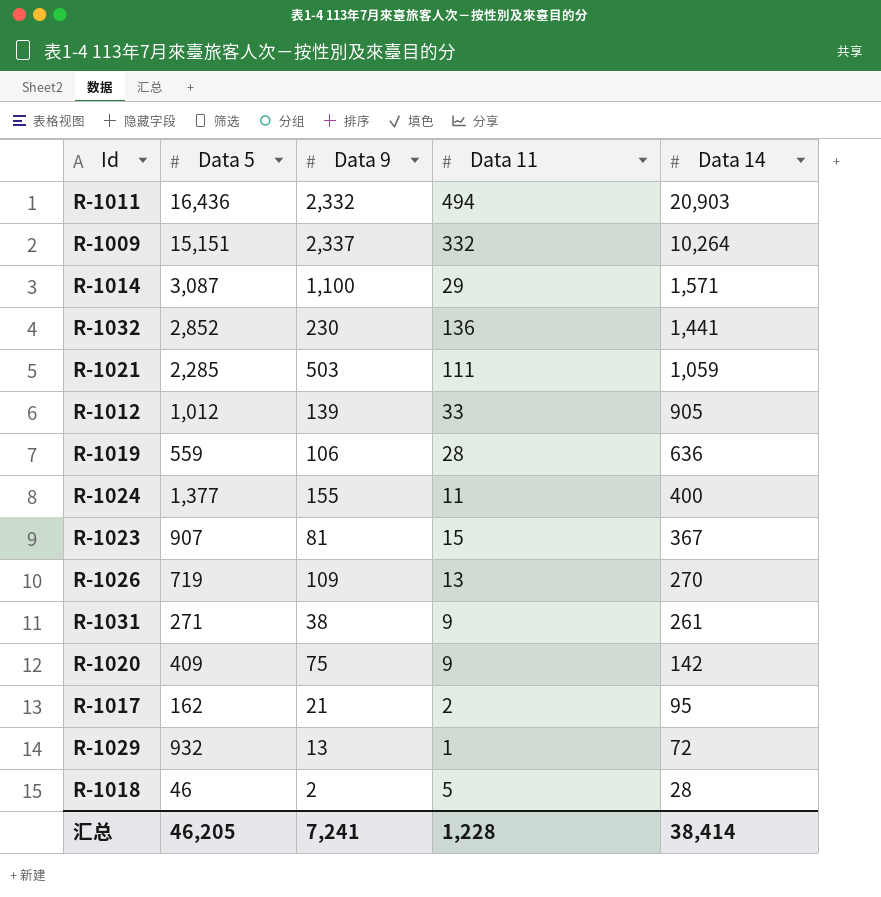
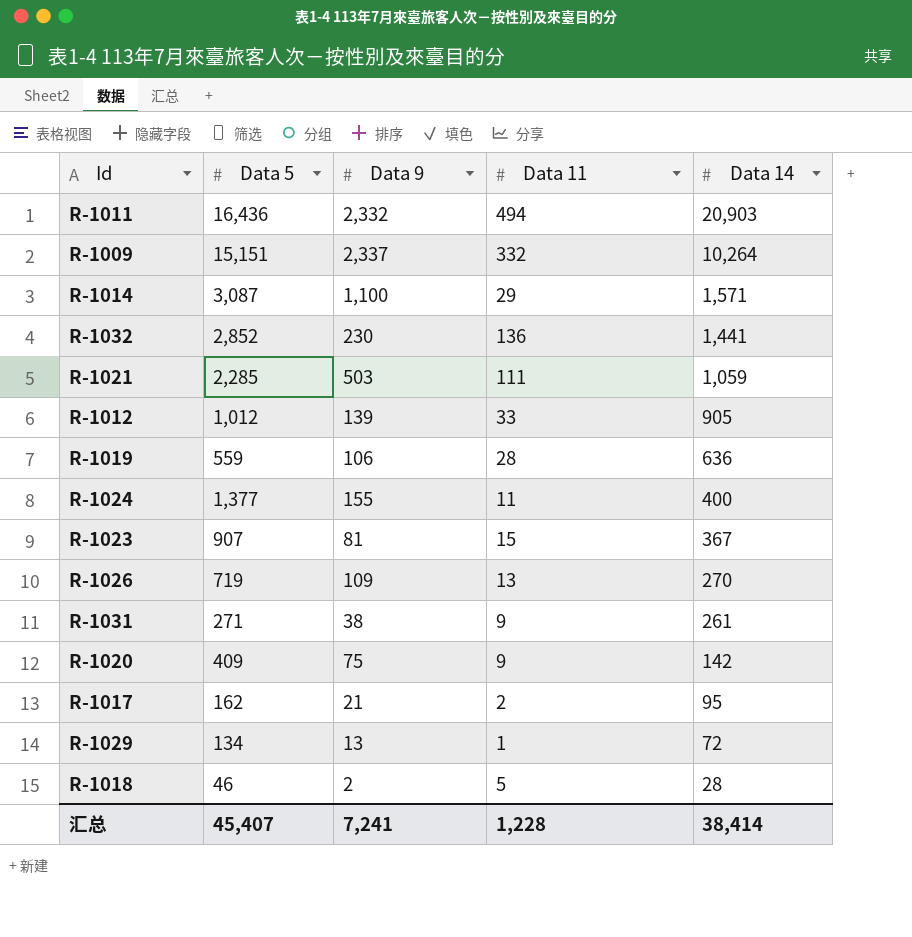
R-1029 | Data 5: 932 -> 134
汇总 | Data 5: 46,205 -> 45,407

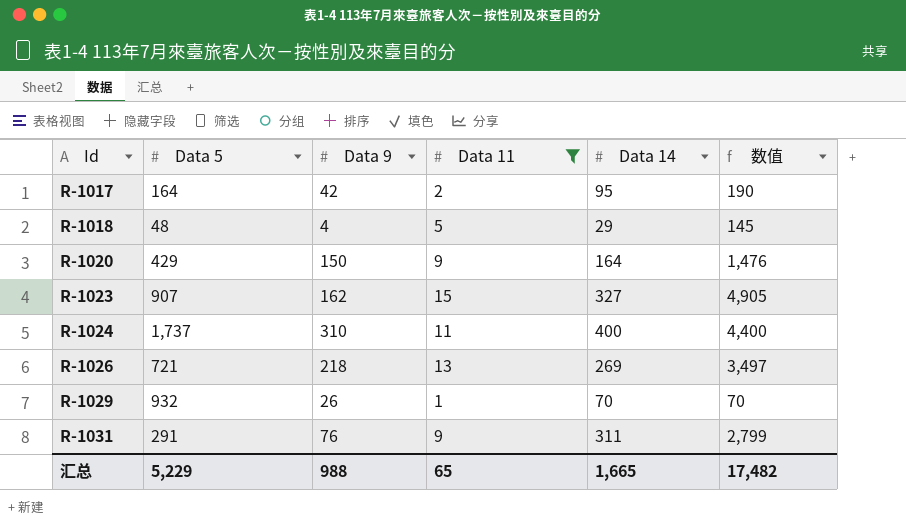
filter: none -> Data 11 <= 15
row order: Data 14 descending -> Id ascending
column 数值 | formula: none -> [Data 11] * [Data 14]
R-1017 | Data 5: 162 -> 164
R-1017 | Data 9: 21 -> 42
R-1018 | Data 5: 46 -> 48
R-1018 | Data 9: 2 -> 4
R-1018 | Data 14: 28 -> 29
R-1020 | Data 5: 409 -> 429
R-1020 | Data 9: 75 -> 150
R-1020 | Data 14: 142 -> 164
R-1023 | Data 9: 81 -> 162
R-1023 | Data 14: 367 -> 327
R-1024 | Data 5: 1,377 -> 1,737
R-1024 | Data 9: 155 -> 310
R-1026 | Data 5: 719 -> 721
R-1026 | Data 9: 109 -> 218
R-1026 | Data 14: 270 -> 269
R-1029 | Data 5: 134 -> 932
R-1029 | Data 9: 13 -> 26
R-1029 | Data 14: 72 -> 70
R-1031 | Data 5: 271 -> 291
R-1031 | Data 9: 38 -> 76
R-1031 | Data 14: 261 -> 311
汇总 | Data 5: 45,407 -> 5,229
汇总 | Data 9: 7,241 -> 988
汇总 | Data 11: 1,228 -> 65
汇总 | Data 14: 38,414 -> 1,665

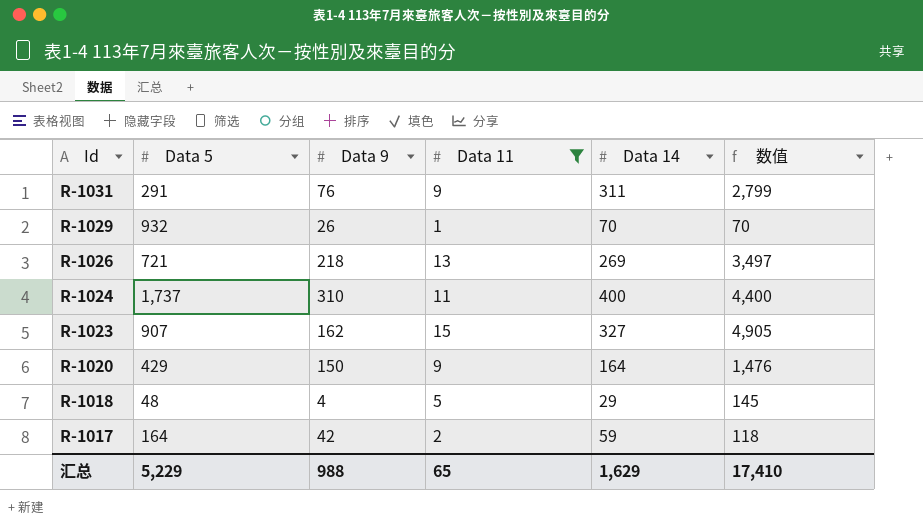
row order: Id ascending -> Id descending
R-1017 | Data 14: 95 -> 59
R-1017 | 数值: 190 -> 118
汇总 | Data 14: 1,665 -> 1,629
汇总 | 数值: 17,482 -> 17,410

